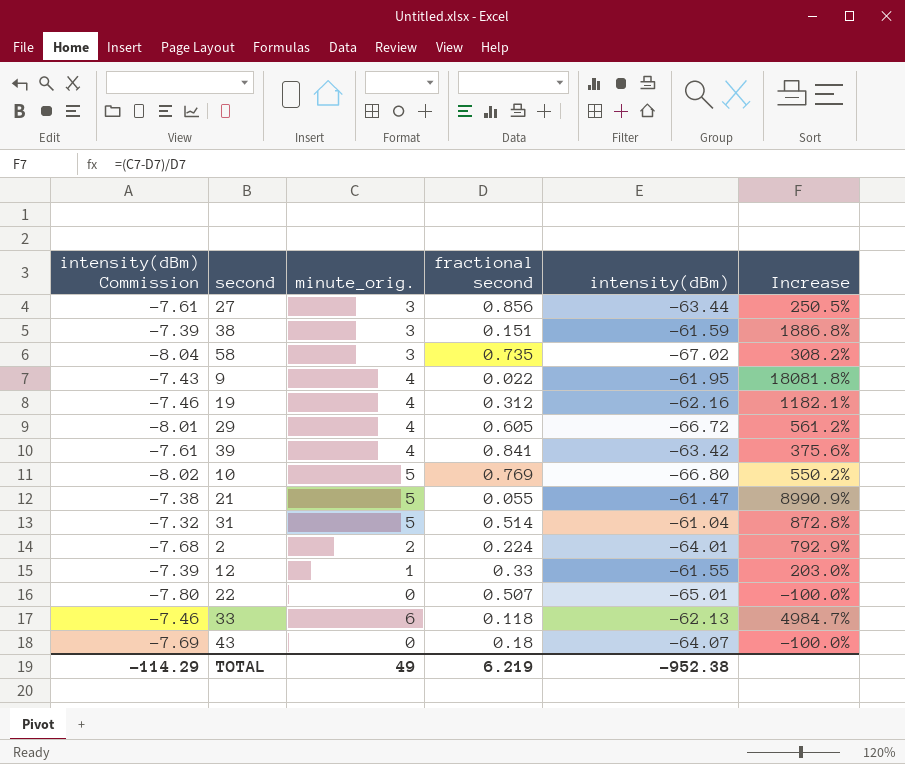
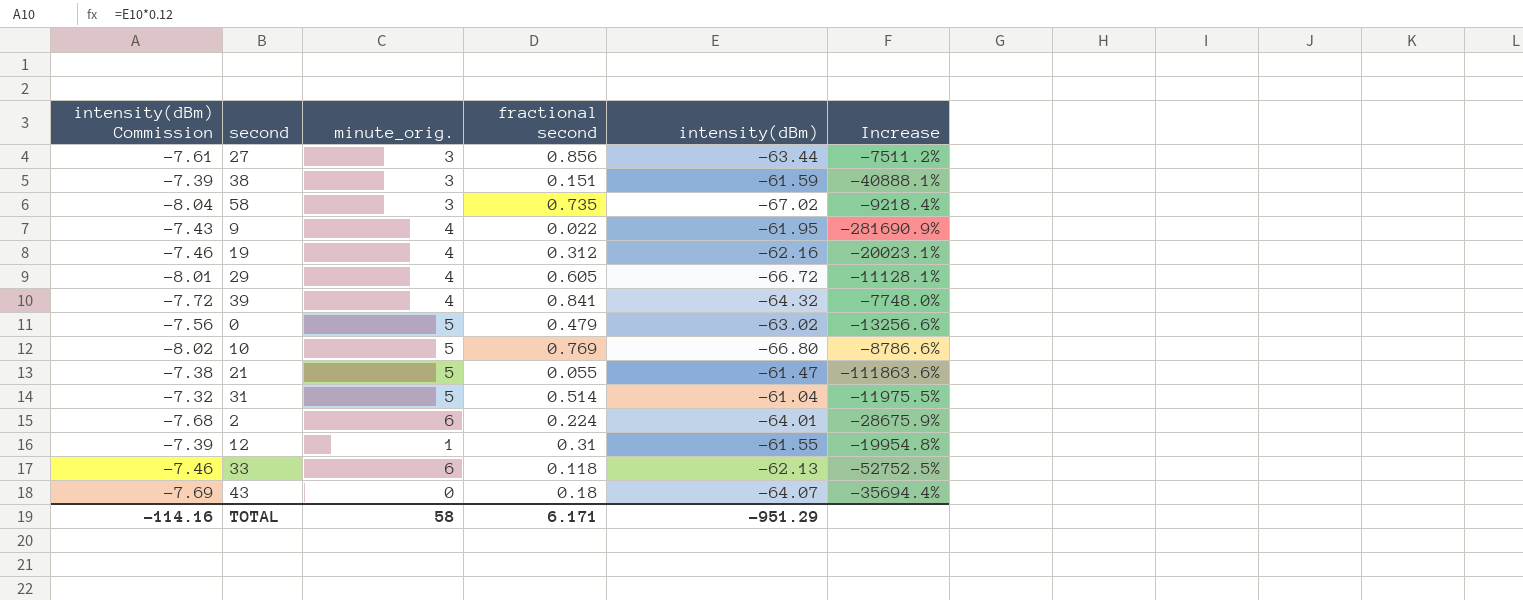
column Increase | formula: ([minute_orig.] - [fractional second]) / [fractional second] -> ([intensity(dBm)] - [fractional second]) / [fractional second]
row 22: -7.80 | 0 | 0.507 | -65.01 | -100.0% -> none
39 | intensity(dBm) Commission: -7.61 -> -7.72
39 | intensity(dBm): -63.42 -> -64.32
row 0: none -> -7.56 | 5 | 0.479 | -63.02 | -13256.6%
2 | minute_orig.: 2 -> 6
12 | fractional second: 0.33 -> 0.31
TOTAL | intensity(dBm) Commission: -114.29 -> -114.16
TOTAL | minute_orig.: 49 -> 58
TOTAL | fractional second: 6.219 -> 6.171
TOTAL | intensity(dBm): -952.38 -> -951.29

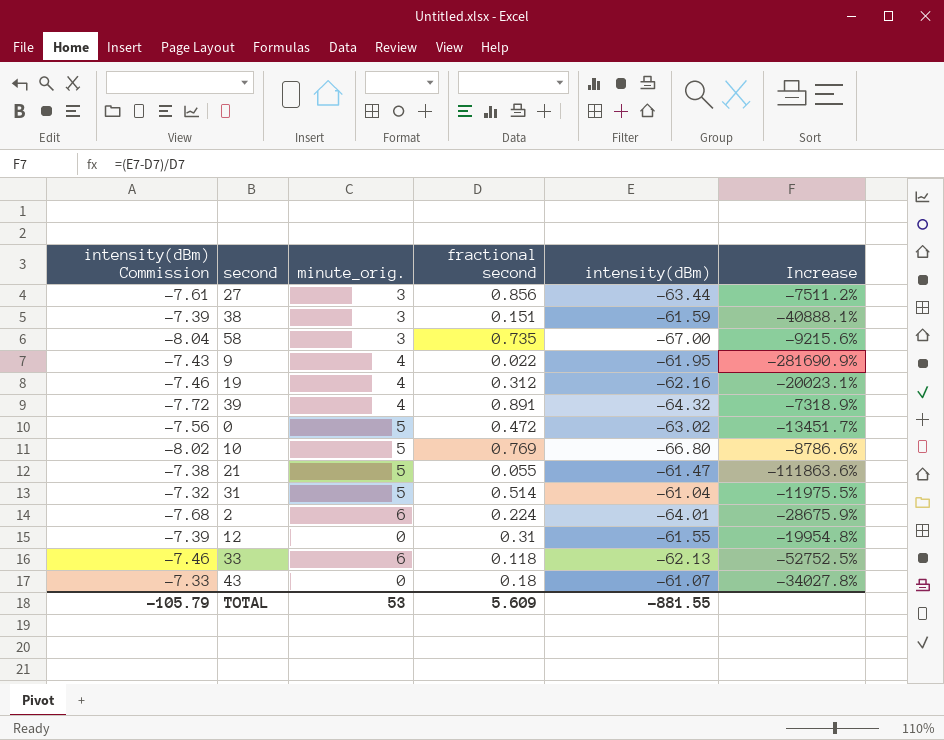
row 29: -8.01 | 4 | 0.605 | -66.72 | -11128.1% -> none
58 | intensity(dBm): -67.02 -> -67.00
58 | Increase: -9218.4% -> -9215.6%
39 | fractional second: 0.841 -> 0.891
39 | Increase: -7748.0% -> -7318.9%
0 | fractional second: 0.479 -> 0.472
0 | Increase: -13256.6% -> -13451.7%
12 | minute_orig.: 1 -> 0
43 | intensity(dBm) Commission: -7.69 -> -7.33
43 | intensity(dBm): -64.07 -> -61.07
43 | Increase: -35694.4% -> -34027.8%
TOTAL | intensity(dBm) Commission: -114.16 -> -105.79
TOTAL | minute_orig.: 58 -> 53
TOTAL | fractional second: 6.171 -> 5.609
TOTAL | intensity(dBm): -951.29 -> -881.55

